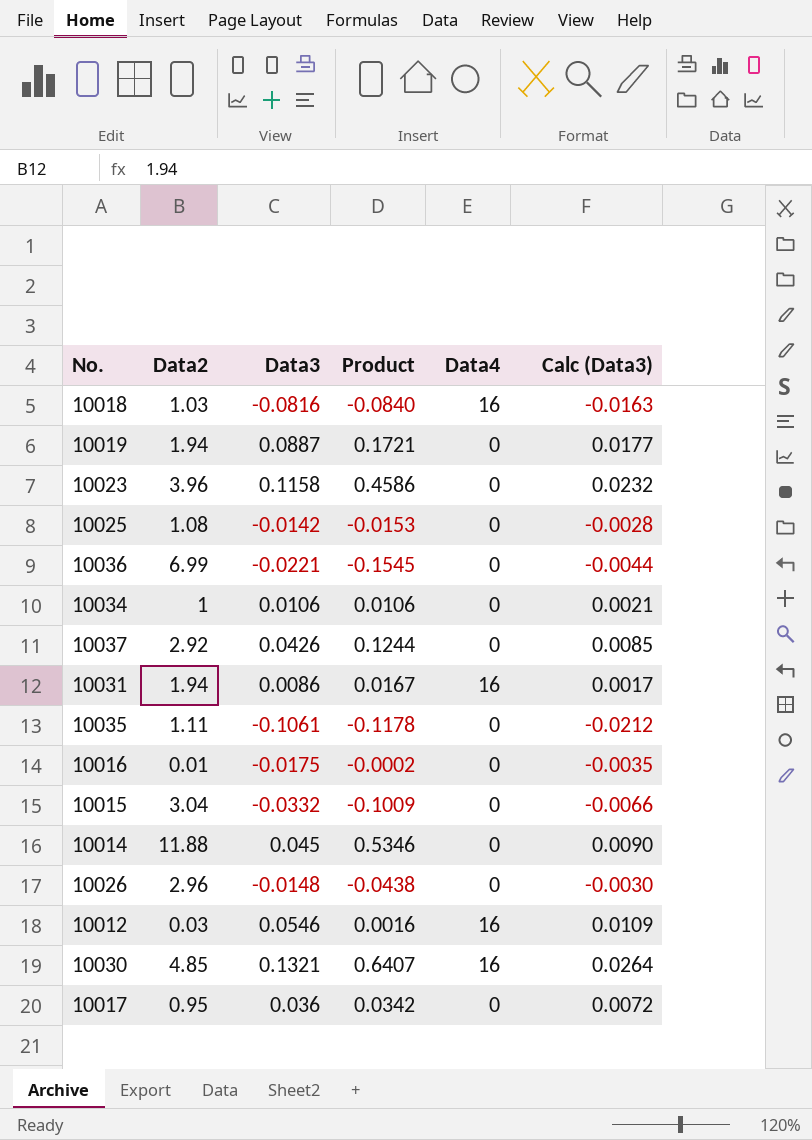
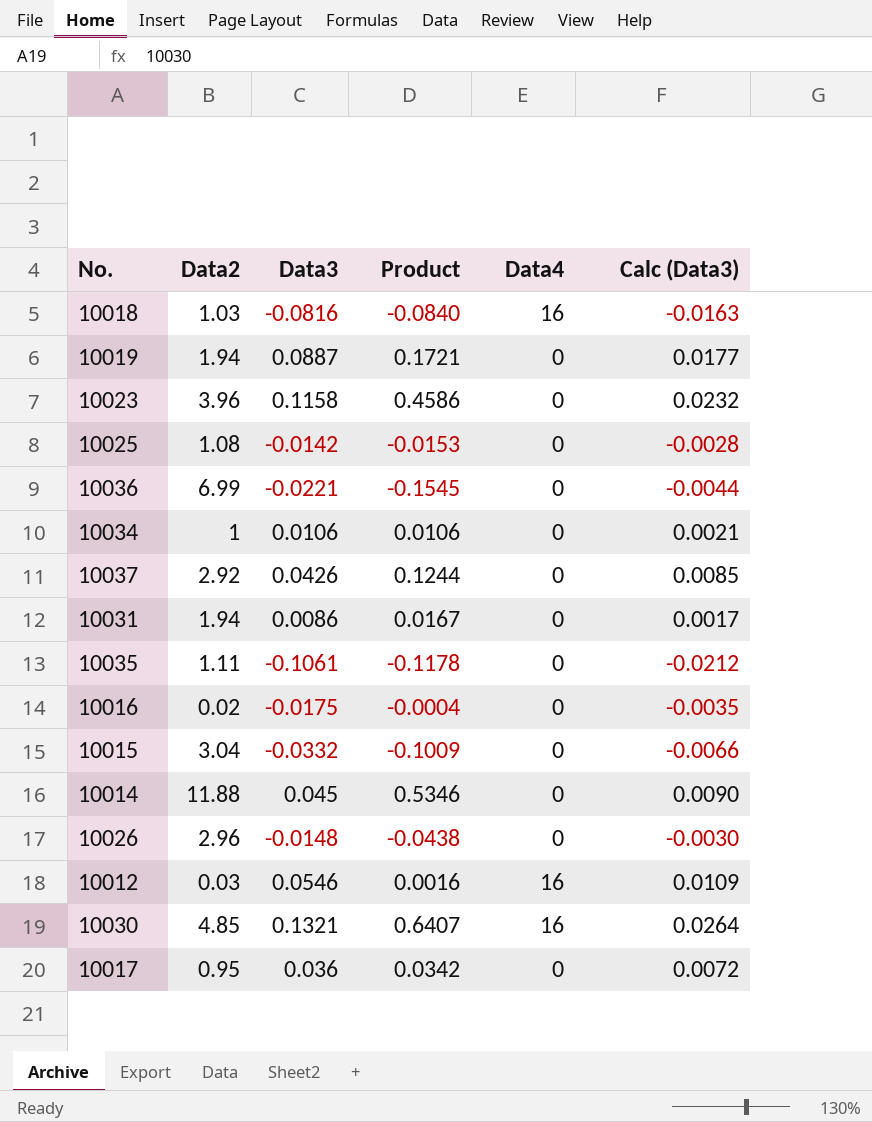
10031 | Data4: 16 -> 0
10016 | Data2: 0.01 -> 0.02
10016 | Product: -0.0002 -> -0.0004

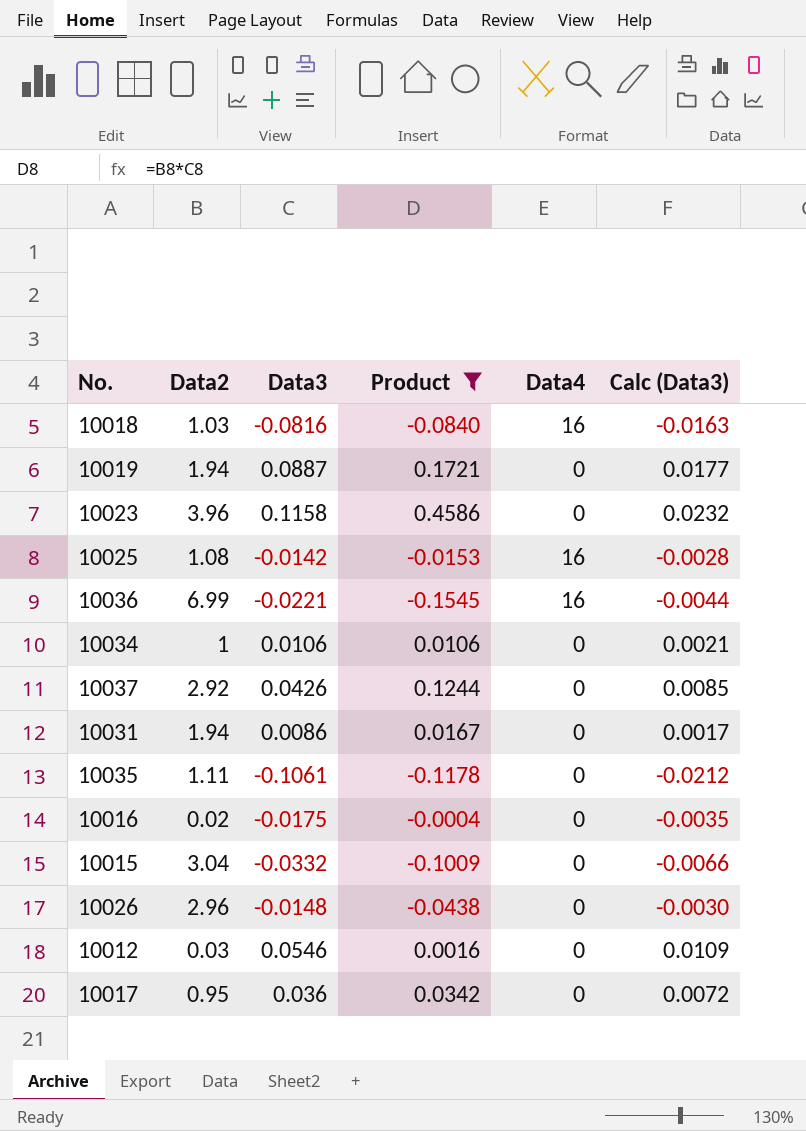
filter: none -> Product <= 0.4586
10025 | Data4: 0 -> 16
10036 | Data4: 0 -> 16
10012 | Data4: 16 -> 0

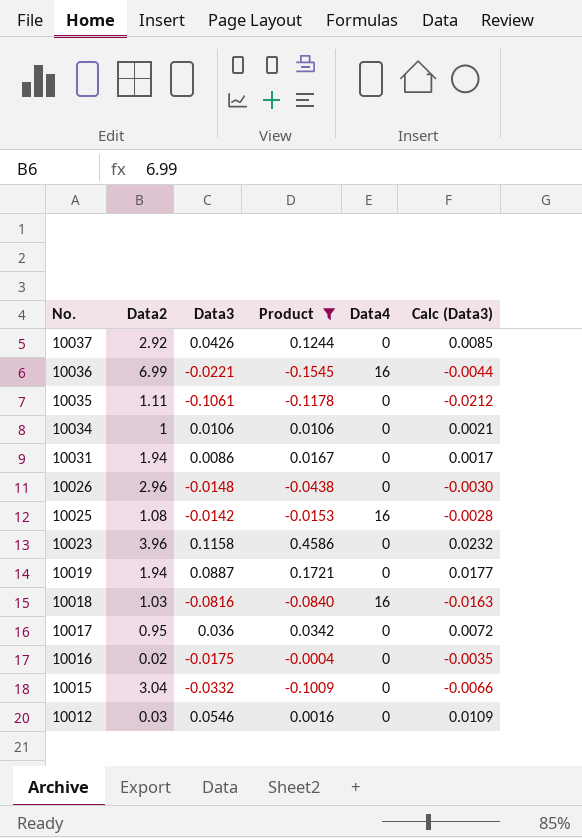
row order: none -> No. descending

